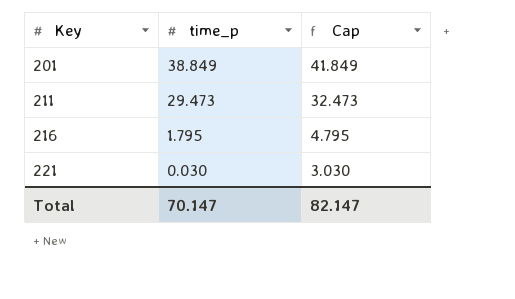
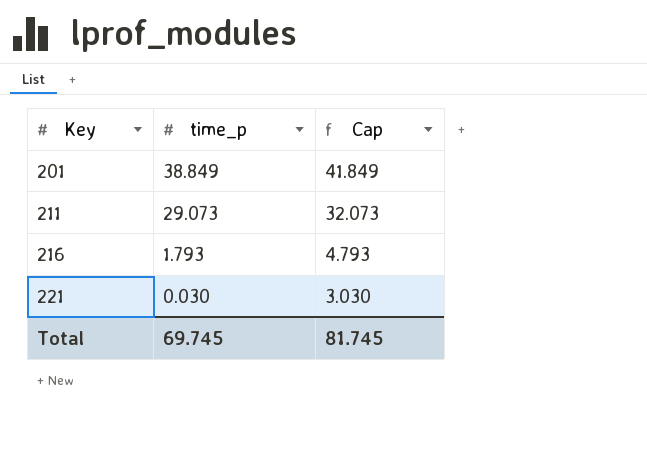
211 | time_p: 29.473 -> 29.073
211 | Cap: 32.473 -> 32.073
216 | time_p: 1.795 -> 1.793
216 | Cap: 4.795 -> 4.793
Total | time_p: 70.147 -> 69.745
Total | Cap: 82.147 -> 81.745

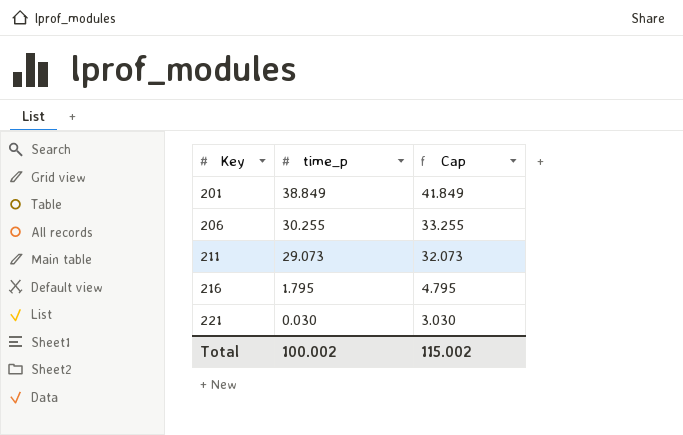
row 206: none -> 30.255 | 33.255
216 | time_p: 1.793 -> 1.795
216 | Cap: 4.793 -> 4.795
Total | time_p: 69.745 -> 100.002
Total | Cap: 81.745 -> 115.002

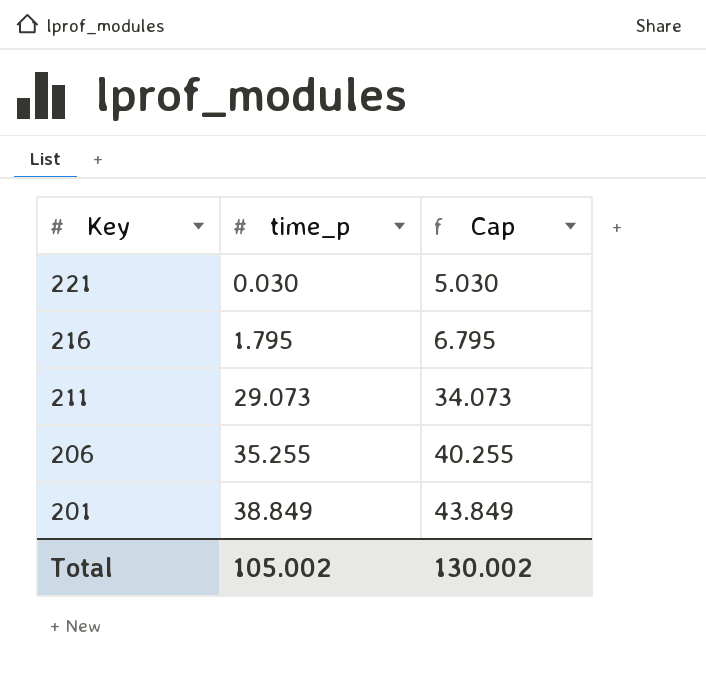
row order: Key ascending -> Key descending
column Cap | formula: [time_p] + 3 -> [time_p] + 5
206 | time_p: 30.255 -> 35.255
Total | time_p: 100.002 -> 105.002
Total | Cap: 115.002 -> 130.002

